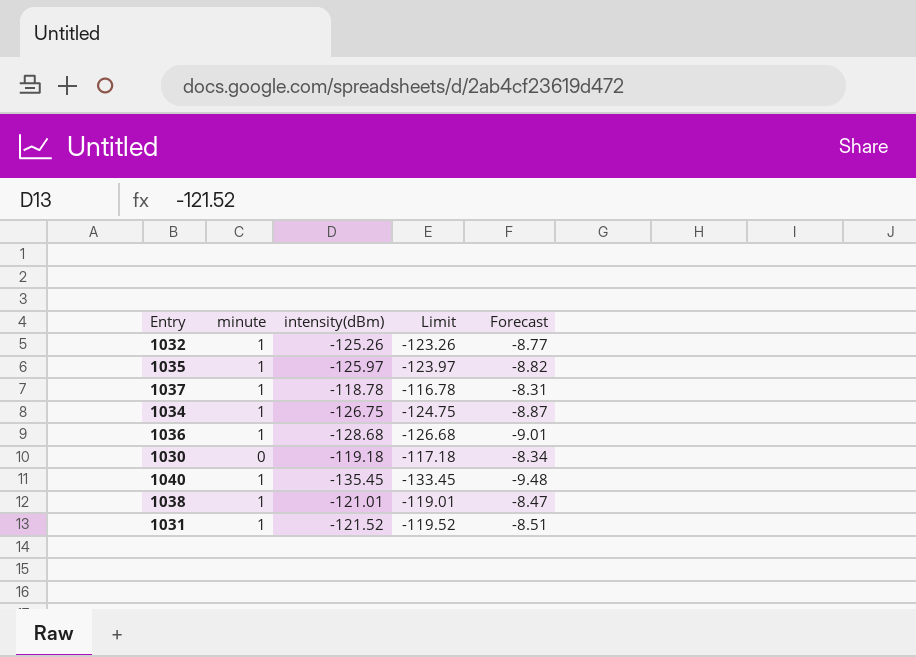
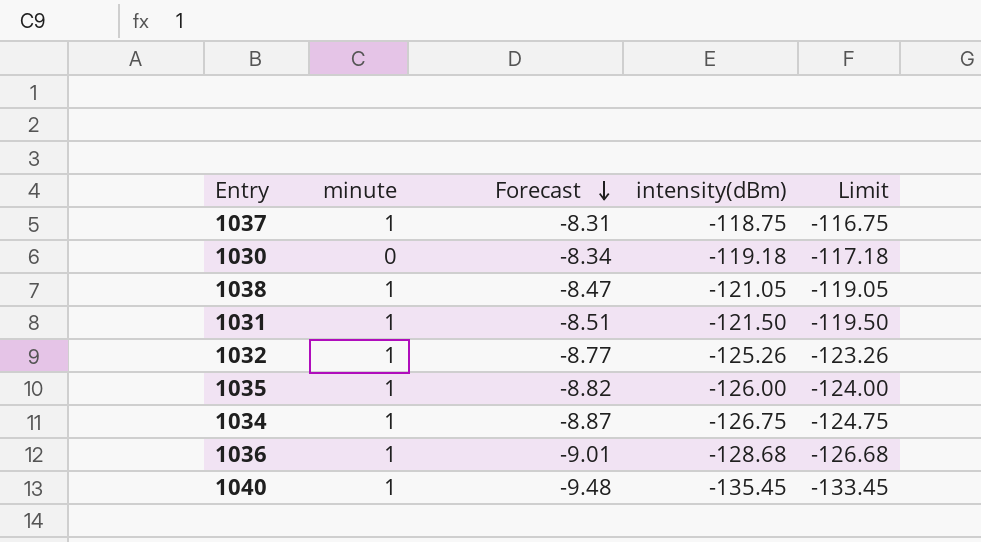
row order: none -> Forecast descending
column Forecast | position: 5 -> 3
1037 | intensity(dBm): -118.78 -> -118.75
1037 | Limit: -116.78 -> -116.75
1038 | intensity(dBm): -121.01 -> -121.05
1038 | Limit: -119.01 -> -119.05
1031 | intensity(dBm): -121.52 -> -121.50
1031 | Limit: -119.52 -> -119.50
1035 | intensity(dBm): -125.97 -> -126.00
1035 | Limit: -123.97 -> -124.00

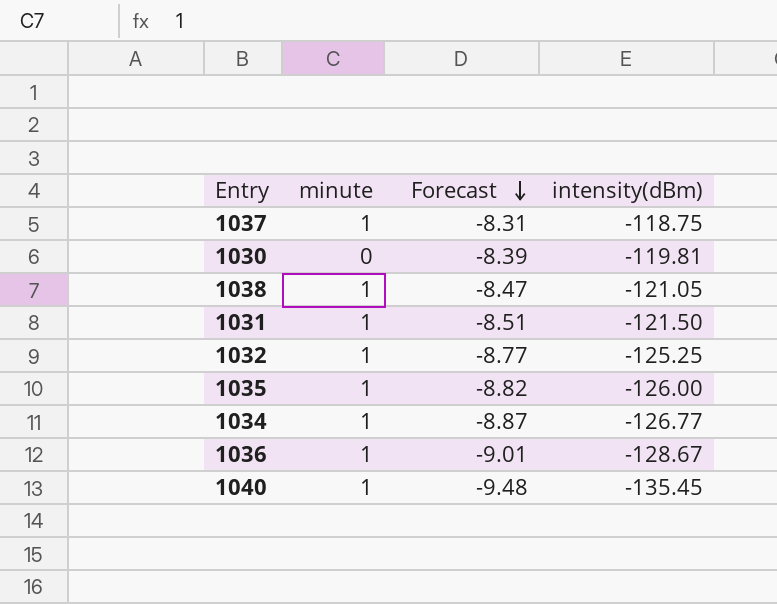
column Limit | formula: [intensity(dBm)] + 2 -> none
1030 | Forecast: -8.34 -> -8.39
1030 | intensity(dBm): -119.18 -> -119.81
1032 | intensity(dBm): -125.26 -> -125.25
1034 | intensity(dBm): -126.75 -> -126.77
1036 | intensity(dBm): -128.68 -> -128.67

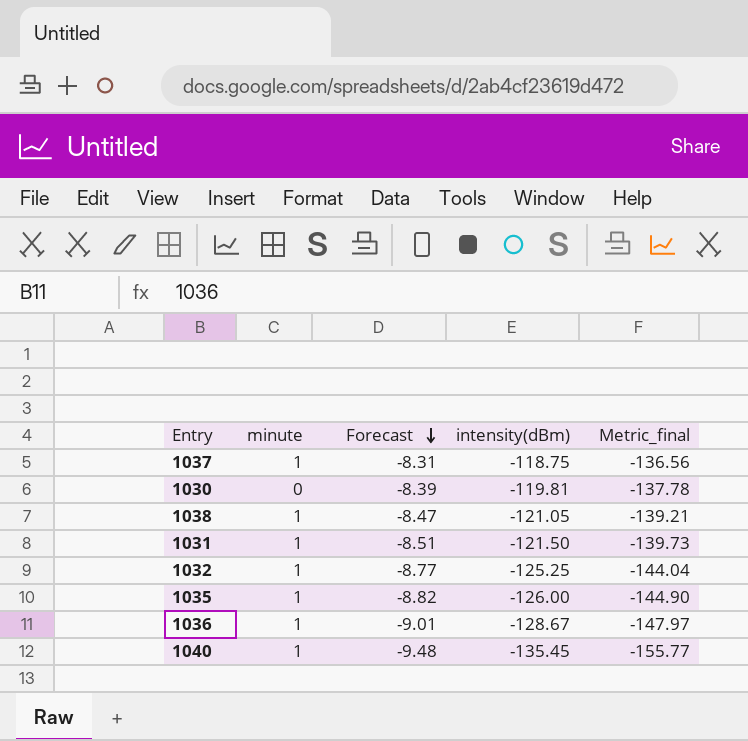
column Metric_final | formula: none -> [intensity(dBm)] * 1.15
row 1034: 1 | -8.87 | -126.77 -> none

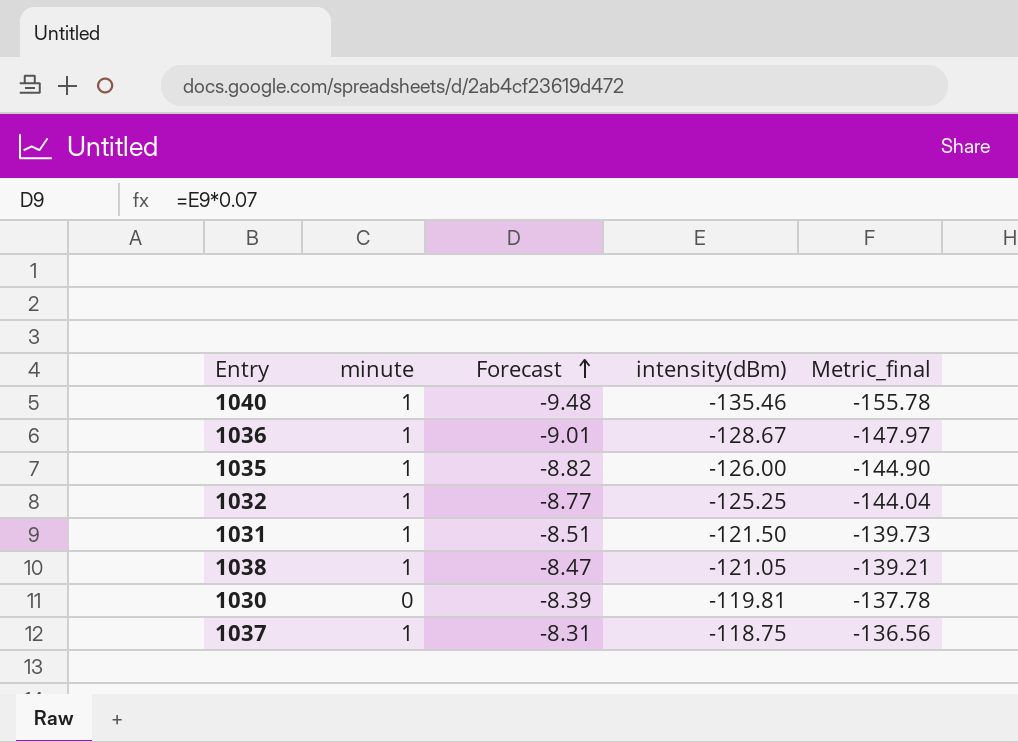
row order: Forecast descending -> Forecast ascending
1040 | intensity(dBm): -135.45 -> -135.46
1040 | Metric_final: -155.77 -> -155.78

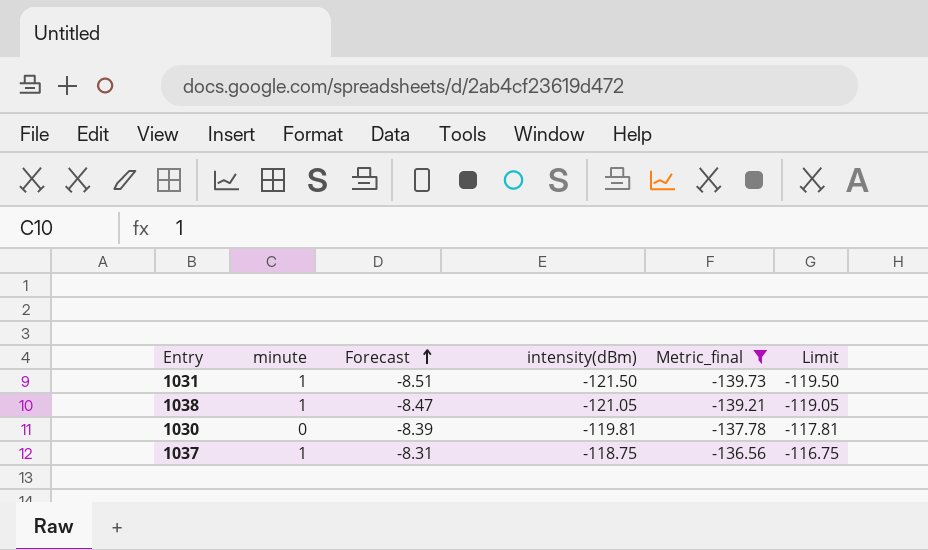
filter: none -> Metric_final >= -139.73
column Limit | formula: none -> [intensity(dBm)] + 2

